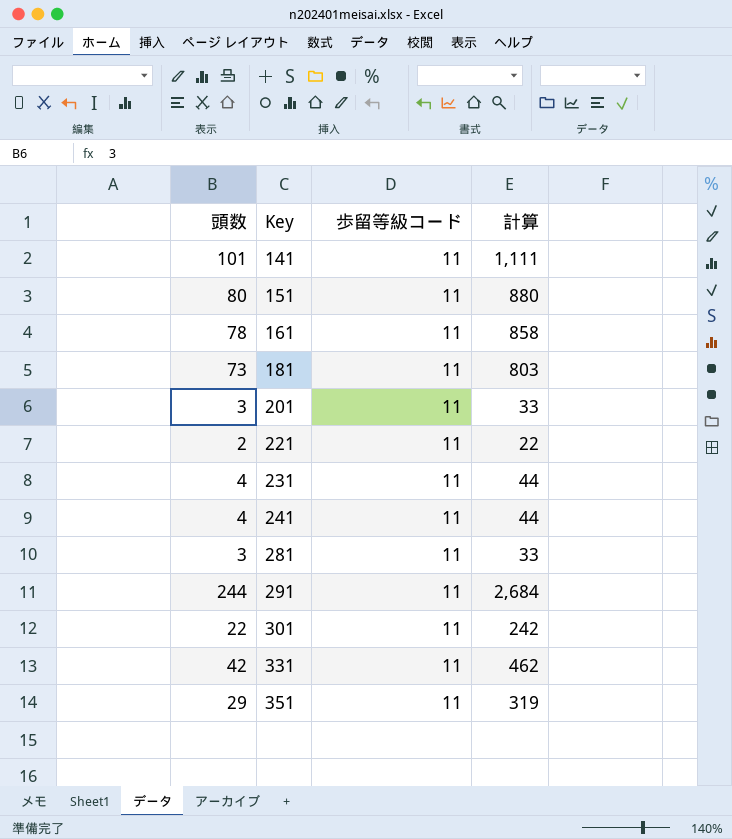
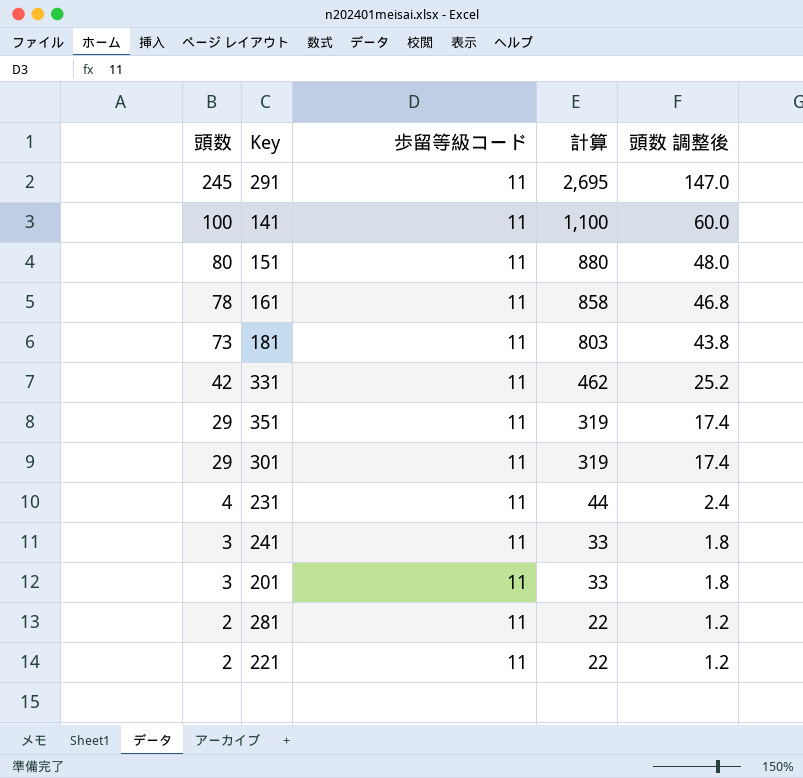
row order: Key ascending -> 頭数 descending
column 頭数 調整後 | formula: none -> [頭数] * 0.6
291 | 頭数: 244 -> 245
291 | 計算: 2,684 -> 2,695
141 | 頭数: 101 -> 100
141 | 計算: 1,111 -> 1,100
301 | 頭数: 22 -> 29
301 | 計算: 242 -> 319
241 | 頭数: 4 -> 3
241 | 計算: 44 -> 33
281 | 頭数: 3 -> 2
281 | 計算: 33 -> 22

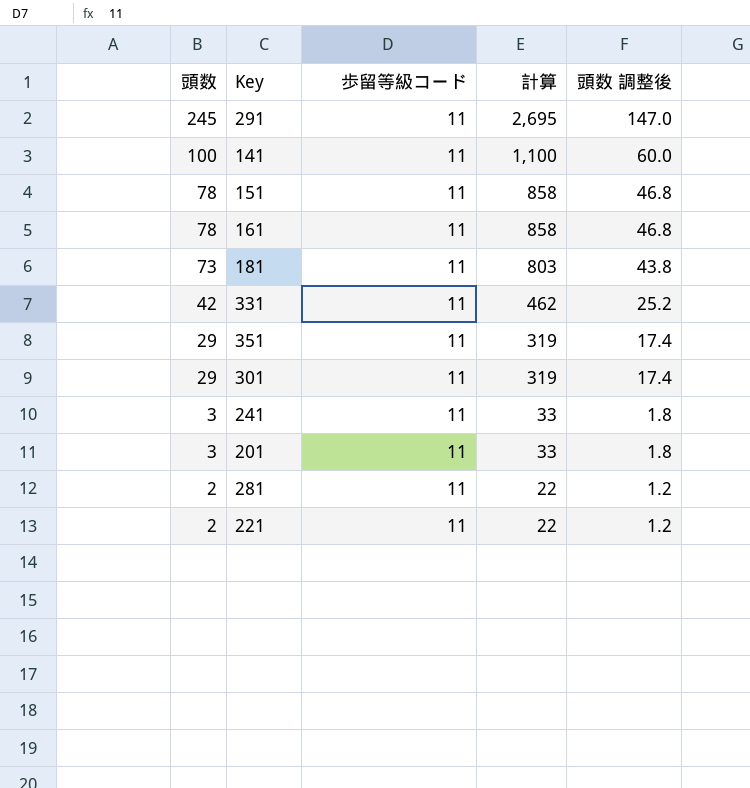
row 231: 4 | 11 | 44 | 2.4 -> none
151 | 頭数: 80 -> 78
151 | 計算: 880 -> 858
151 | 頭数 調整後: 48.0 -> 46.8

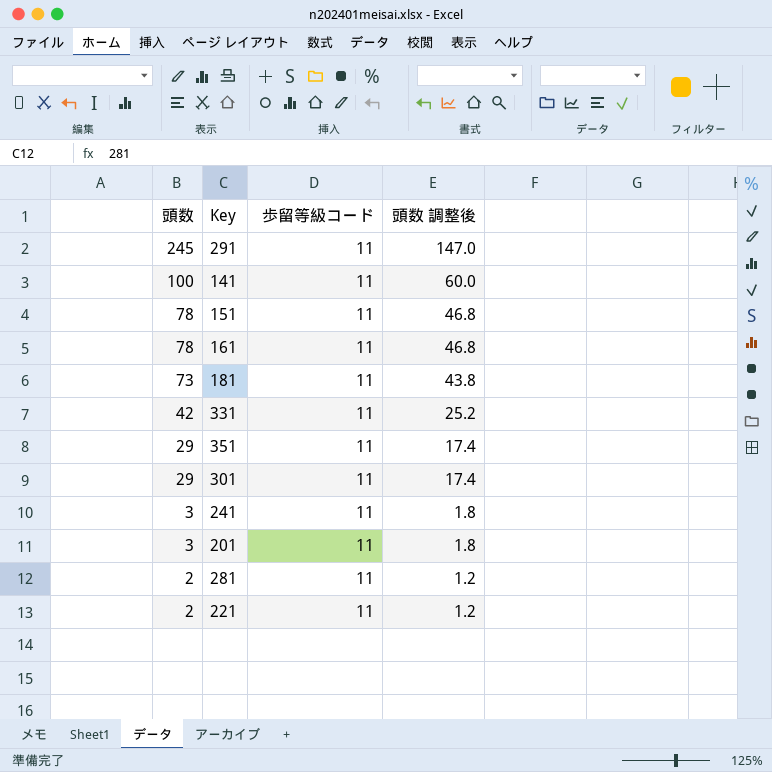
column 計算 | formula: [頭数] * [歩留等級コード] -> none

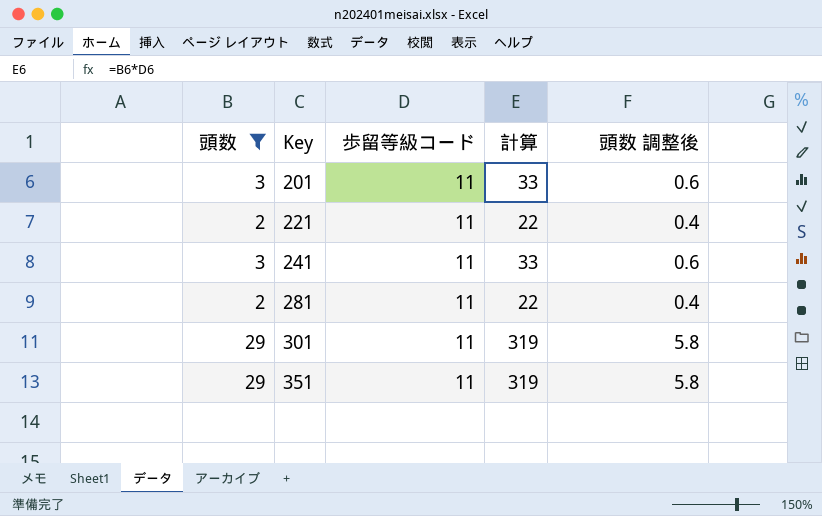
filter: none -> 頭数 <= 29
row order: 頭数 descending -> Key ascending
column 計算 | formula: none -> [頭数] * [歩留等級コード]
column 頭数 調整後 | formula: [頭数] * 0.6 -> [頭数] * 0.2

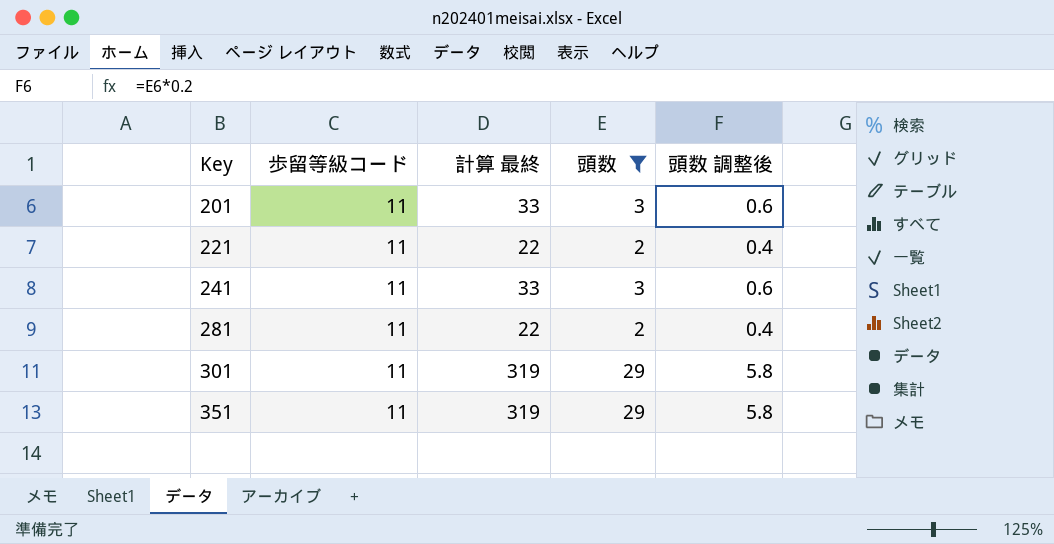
column name: 計算 -> 計算 最終
column 頭数 | position: 1 -> 4

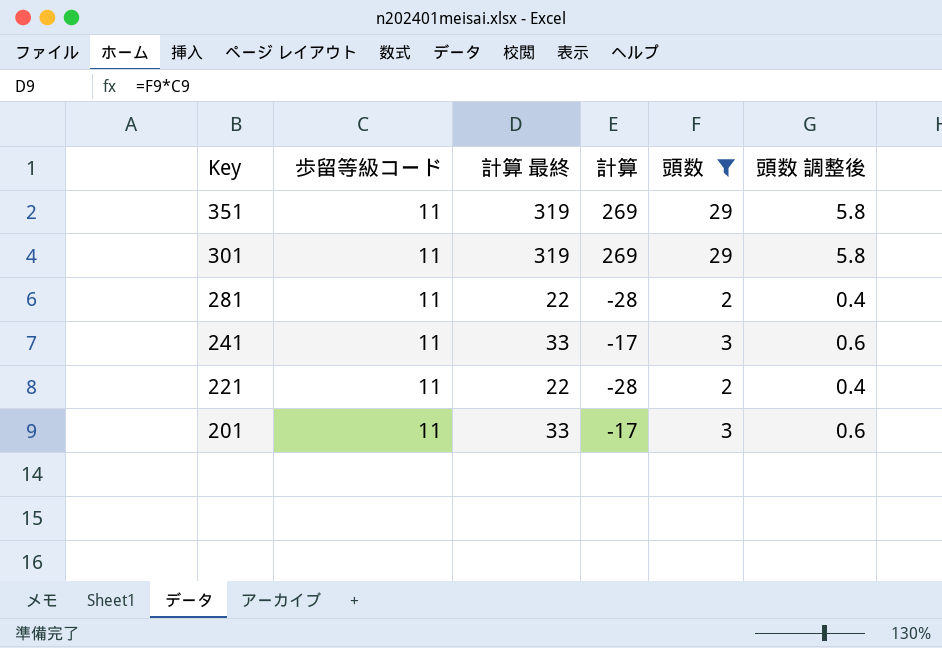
row order: Key ascending -> Key descending
column 計算 | formula: none -> [計算 最終] - 50

